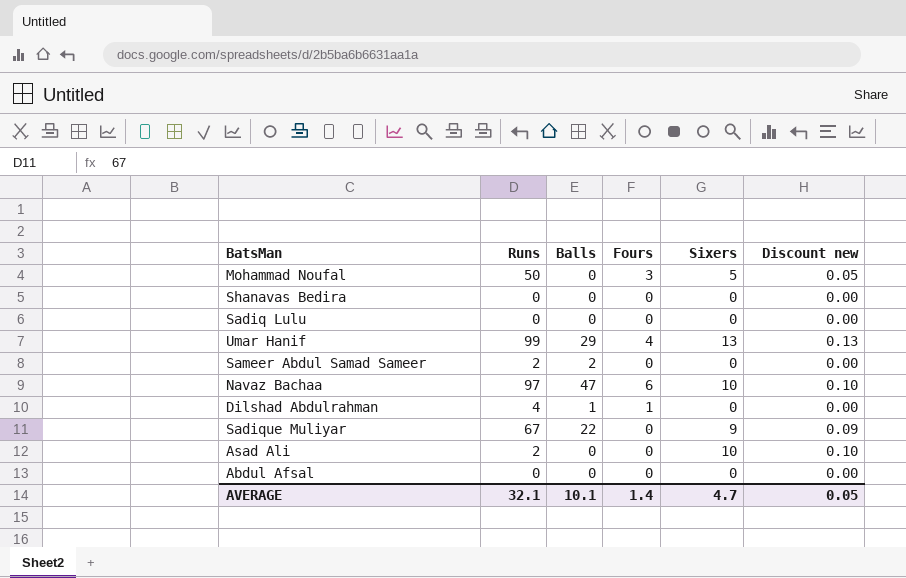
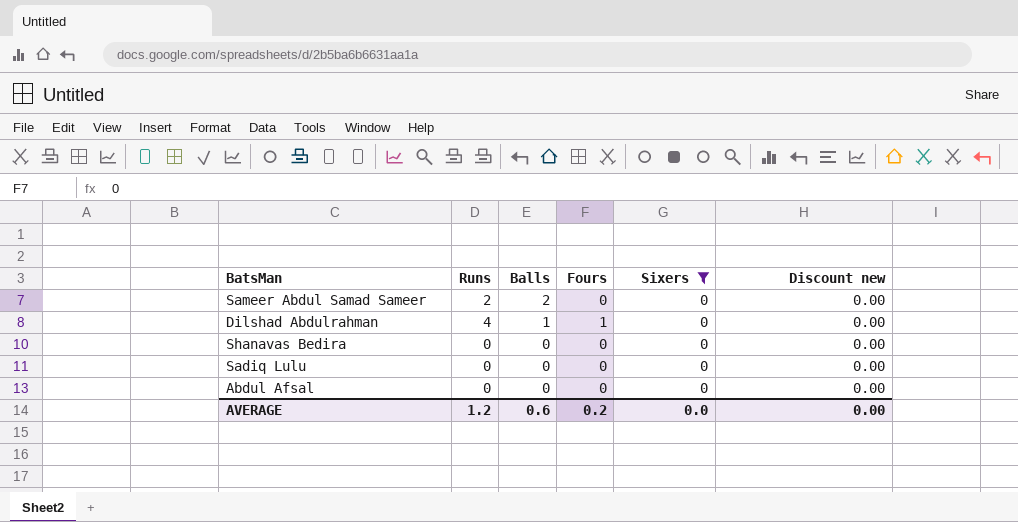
filter: none -> Sixers = 0
row order: none -> Balls descending
AVERAGE | Runs: 32.1 -> 1.2
AVERAGE | Balls: 10.1 -> 0.6
AVERAGE | Fours: 1.4 -> 0.2
AVERAGE | Sixers: 4.7 -> 0.0
AVERAGE | Discount new: 0.05 -> 0.00

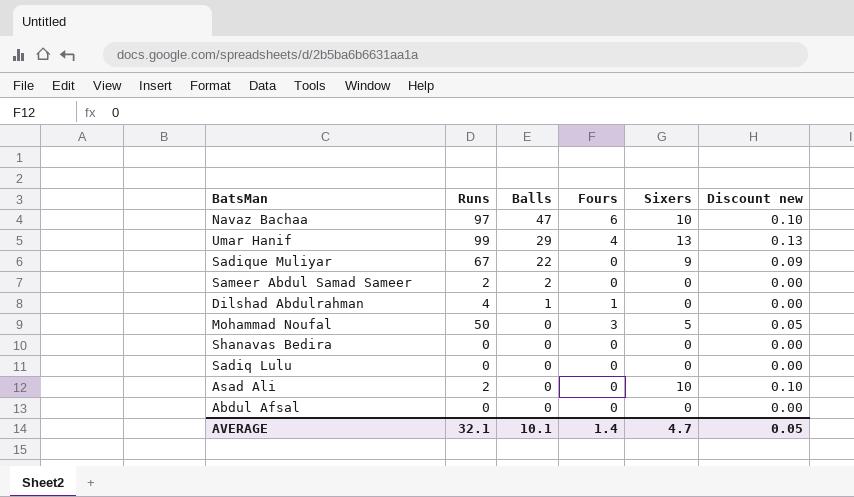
filter: Sixers = 0 -> none
AVERAGE | Runs: 1.2 -> 32.1
AVERAGE | Balls: 0.6 -> 10.1
AVERAGE | Fours: 0.2 -> 1.4
AVERAGE | Sixers: 0.0 -> 4.7
AVERAGE | Discount new: 0.00 -> 0.05

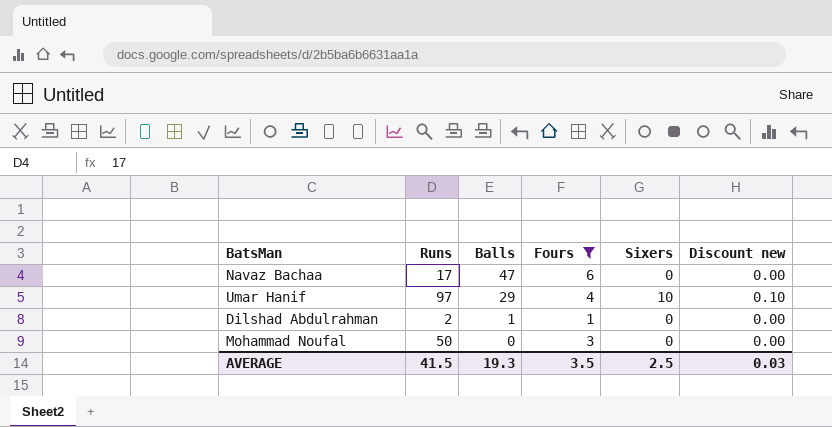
filter: none -> Fours != 0
Navaz Bachaa | Runs: 97 -> 17
Navaz Bachaa | Sixers: 10 -> 0
Navaz Bachaa | Discount new: 0.10 -> 0.00
Umar Hanif | Runs: 99 -> 97
Umar Hanif | Sixers: 13 -> 10
Umar Hanif | Discount new: 0.13 -> 0.10
Dilshad Abdulrahman | Runs: 4 -> 2
Mohammad Noufal | Sixers: 5 -> 0
Mohammad Noufal | Discount new: 0.05 -> 0.00
AVERAGE | Runs: 32.1 -> 41.5
AVERAGE | Balls: 10.1 -> 19.3
AVERAGE | Fours: 1.4 -> 3.5
AVERAGE | Sixers: 4.7 -> 2.5
AVERAGE | Discount new: 0.05 -> 0.03

